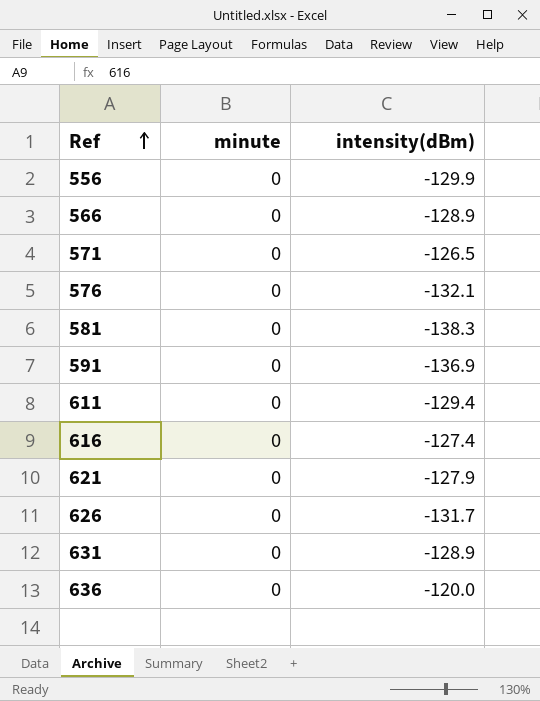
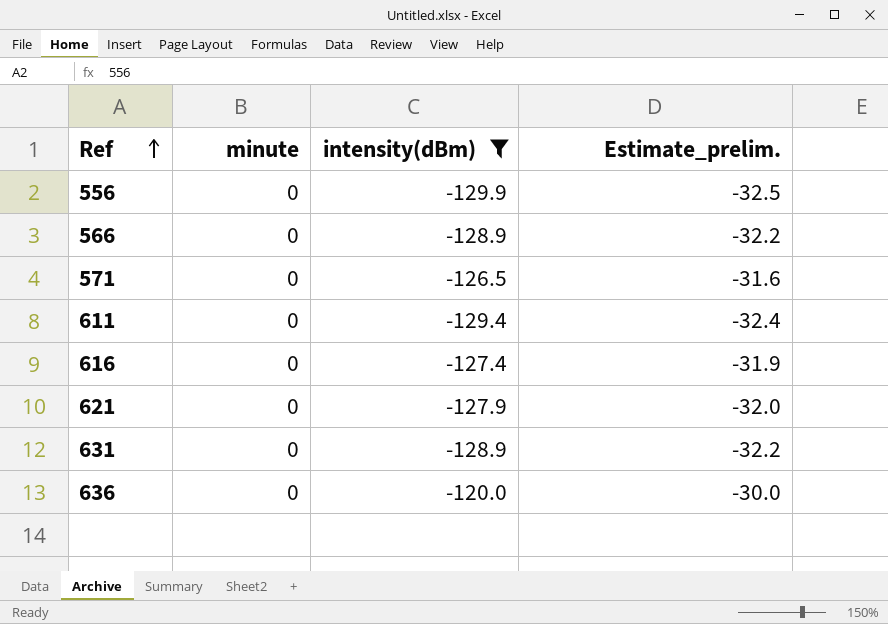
filter: none -> intensity(dBm) >= -129.9
column Estimate_prelim. | formula: none -> [intensity(dBm)] * 0.25

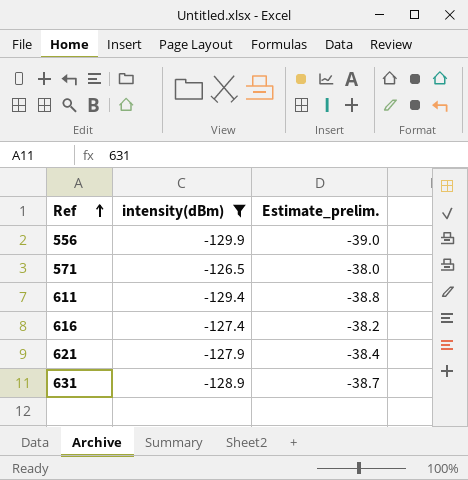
column minute | position: 2 -> none
column Estimate_prelim. | formula: [intensity(dBm)] * 0.25 -> [intensity(dBm)] * 0.3
row 566: 0 | -128.9 | -32.2 -> none
row 636: 0 | -120.0 | -30.0 -> none

